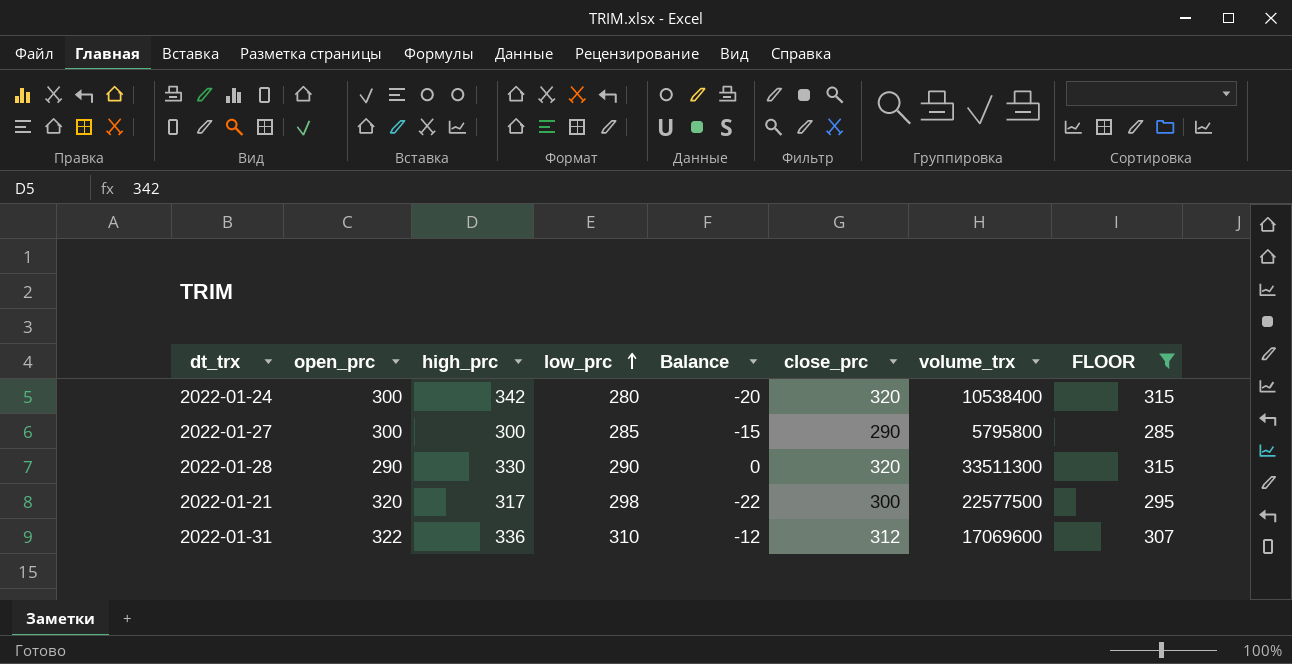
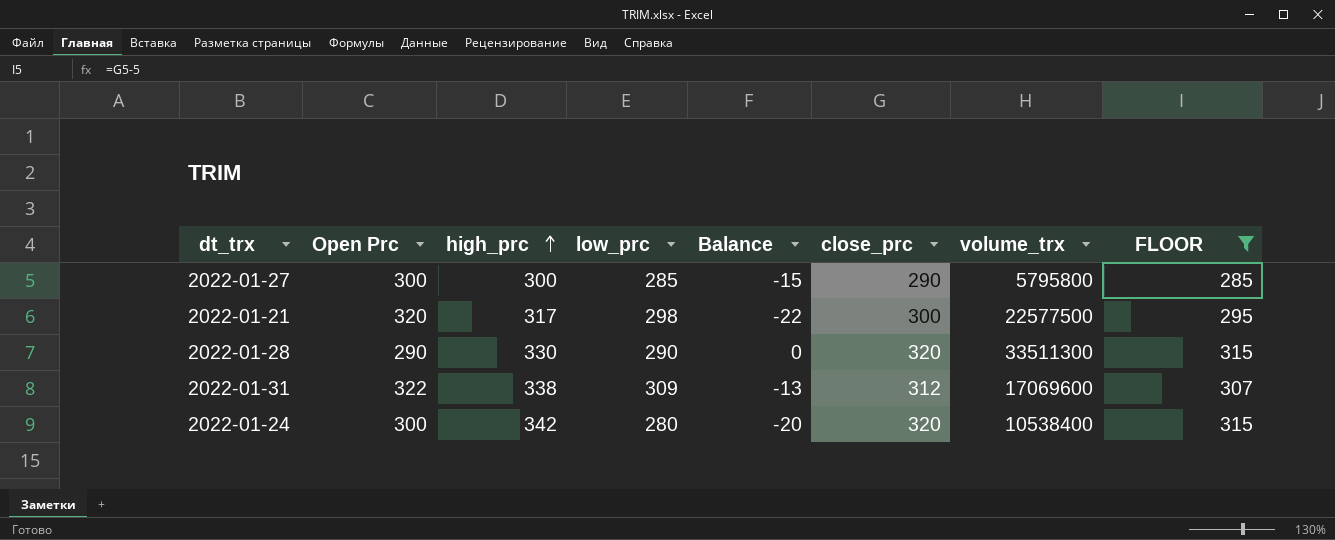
row order: low_prc ascending -> high_prc ascending
column name: open_prc -> Open Prc
2022-01-31 | high_prc: 336 -> 338
2022-01-31 | low_prc: 310 -> 309
2022-01-31 | Balance: -12 -> -13

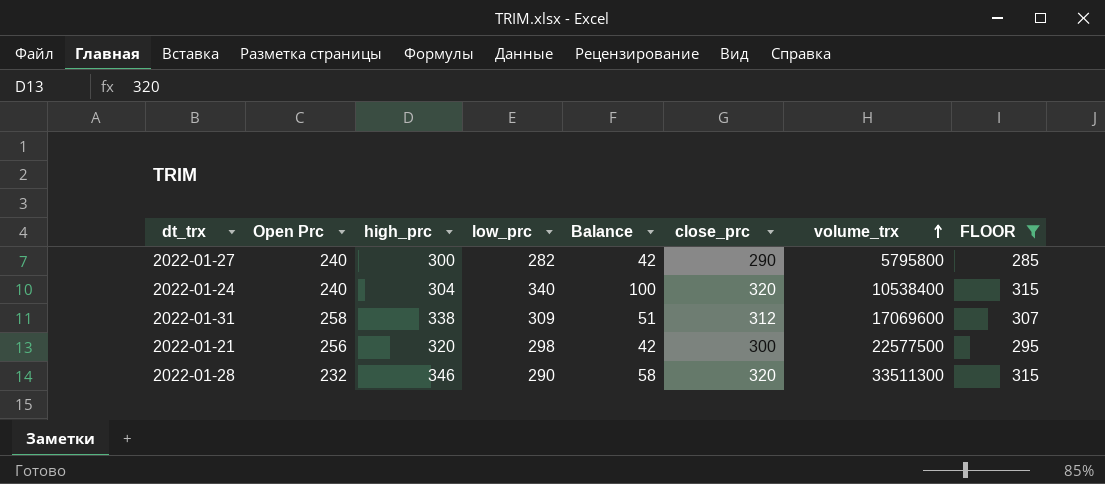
row order: high_prc ascending -> volume_trx ascending
2022-01-27 | Open Prc: 300 -> 240
2022-01-27 | low_prc: 285 -> 282
2022-01-27 | Balance: -15 -> 42
2022-01-24 | Open Prc: 300 -> 240
2022-01-24 | high_prc: 342 -> 304
2022-01-24 | low_prc: 280 -> 340
2022-01-24 | Balance: -20 -> 100
2022-01-31 | Open Prc: 322 -> 258
2022-01-31 | Balance: -13 -> 51
2022-01-21 | Open Prc: 320 -> 256
2022-01-21 | high_prc: 317 -> 320
2022-01-21 | Balance: -22 -> 42
2022-01-28 | Open Prc: 290 -> 232
2022-01-28 | high_prc: 330 -> 346
2022-01-28 | Balance: 0 -> 58

